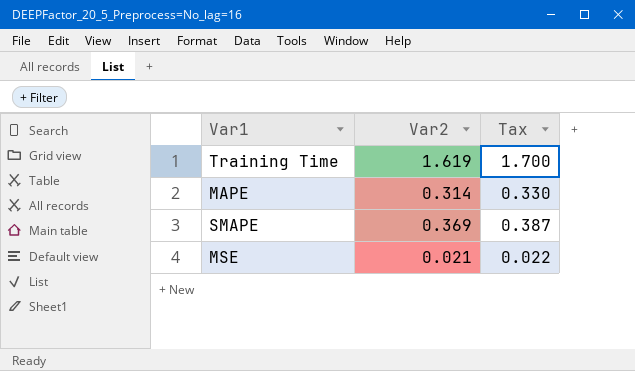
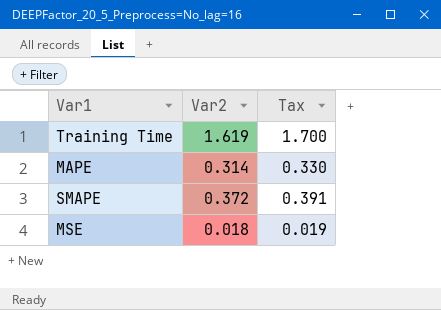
SMAPE | Var2: 0.369 -> 0.372
SMAPE | Tax: 0.387 -> 0.391
MSE | Var2: 0.021 -> 0.018
MSE | Tax: 0.022 -> 0.019

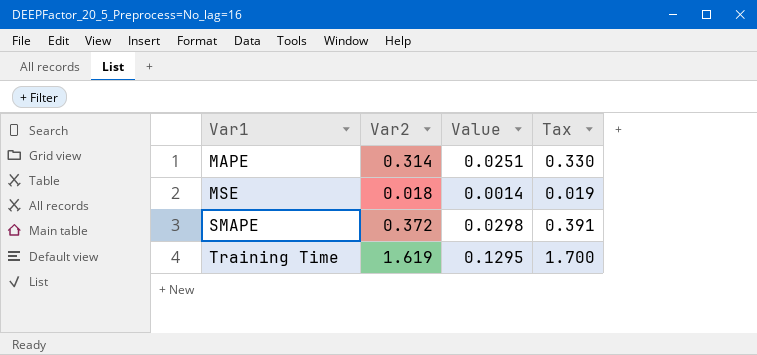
row order: none -> Var1 ascending
column Value | formula: none -> [Var2] * 0.08

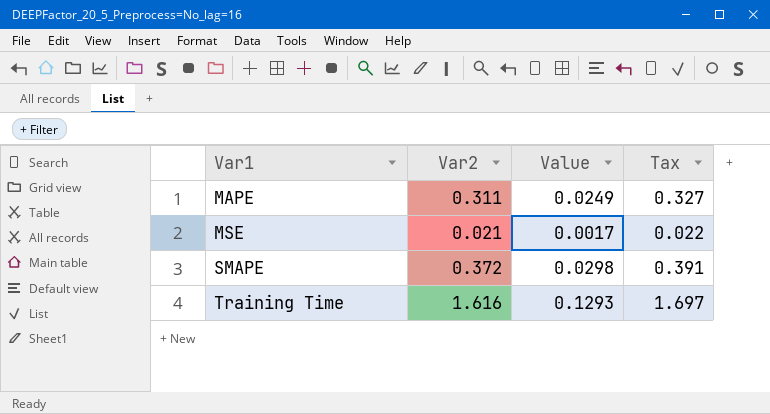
MAPE | Var2: 0.314 -> 0.311
MAPE | Value: 0.0251 -> 0.0249
MAPE | Tax: 0.330 -> 0.327
MSE | Var2: 0.018 -> 0.021
MSE | Value: 0.0014 -> 0.0017
MSE | Tax: 0.019 -> 0.022
Training Time | Var2: 1.619 -> 1.616
Training Time | Value: 0.1295 -> 0.1293
Training Time | Tax: 1.700 -> 1.697

